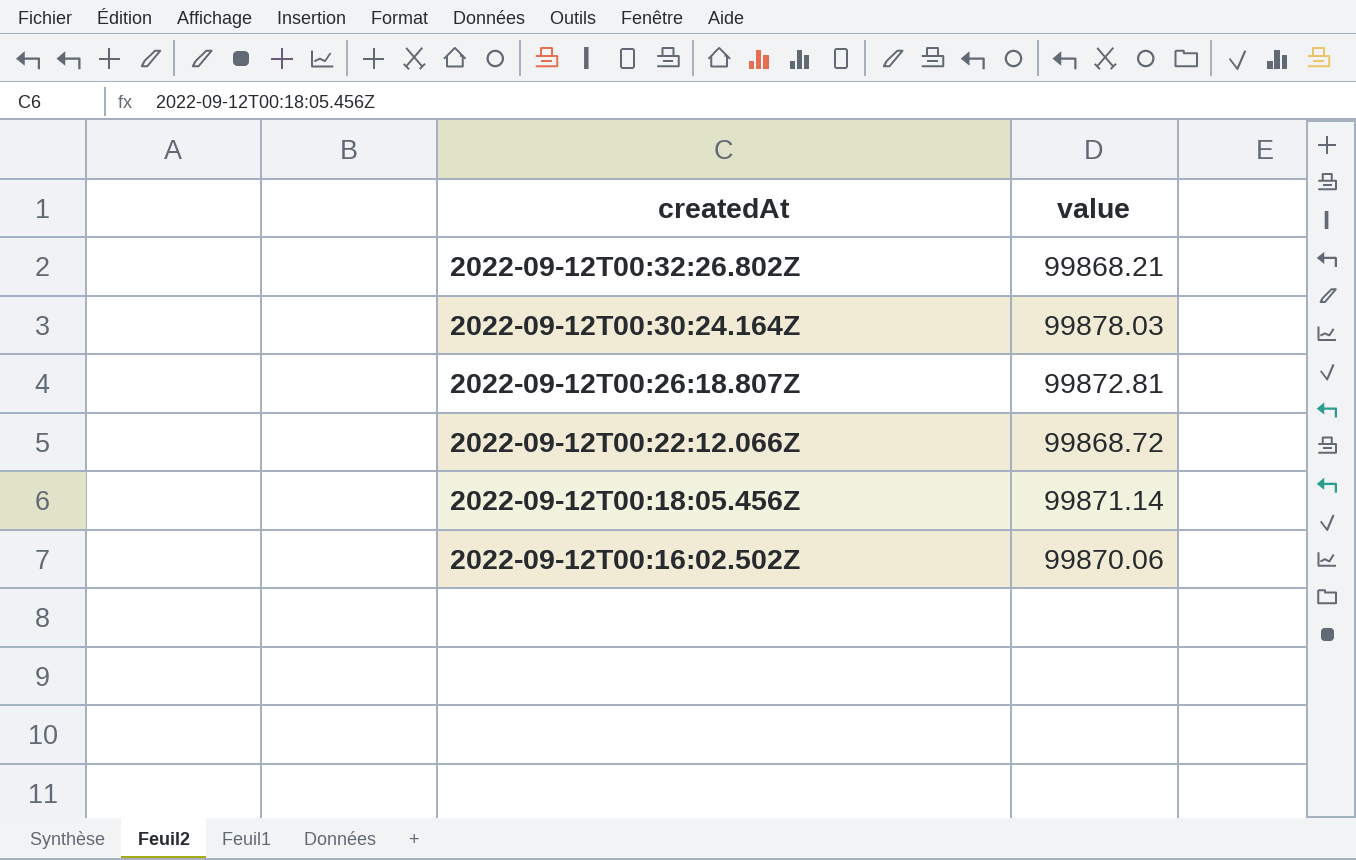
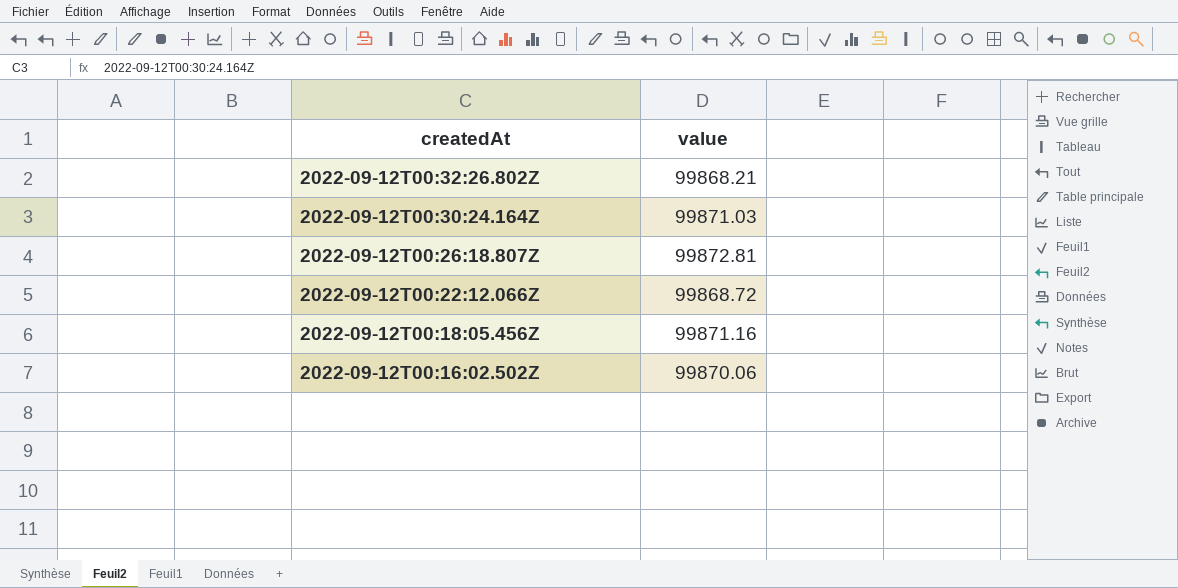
2022-09-12T00:30:24.164Z | value: 99878.03 -> 99871.03
2022-09-12T00:18:05.456Z | value: 99871.14 -> 99871.16

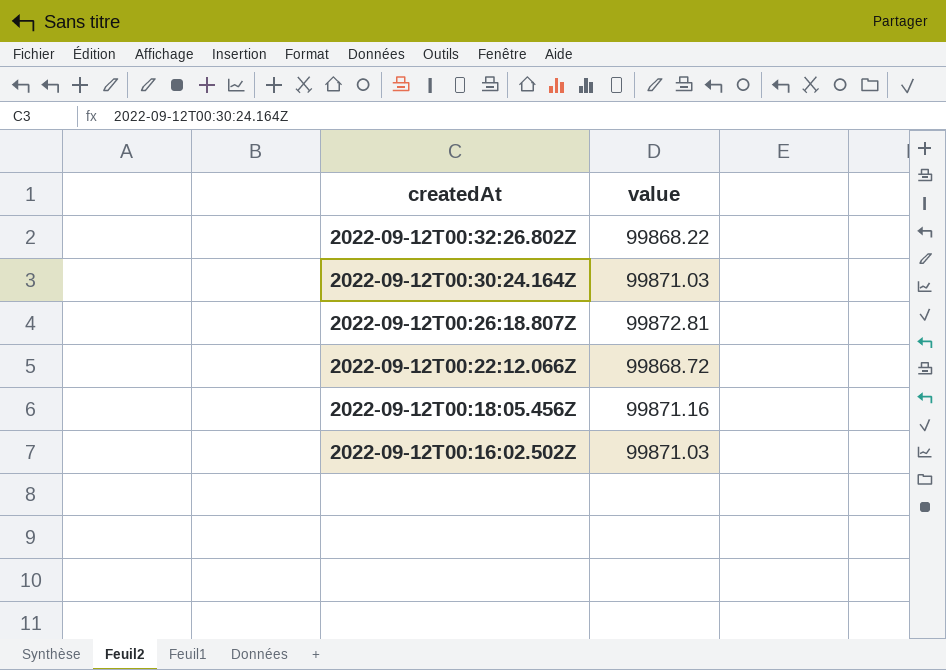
2022-09-12T00:32:26.802Z | value: 99868.21 -> 99868.22
2022-09-12T00:16:02.502Z | value: 99870.06 -> 99871.03

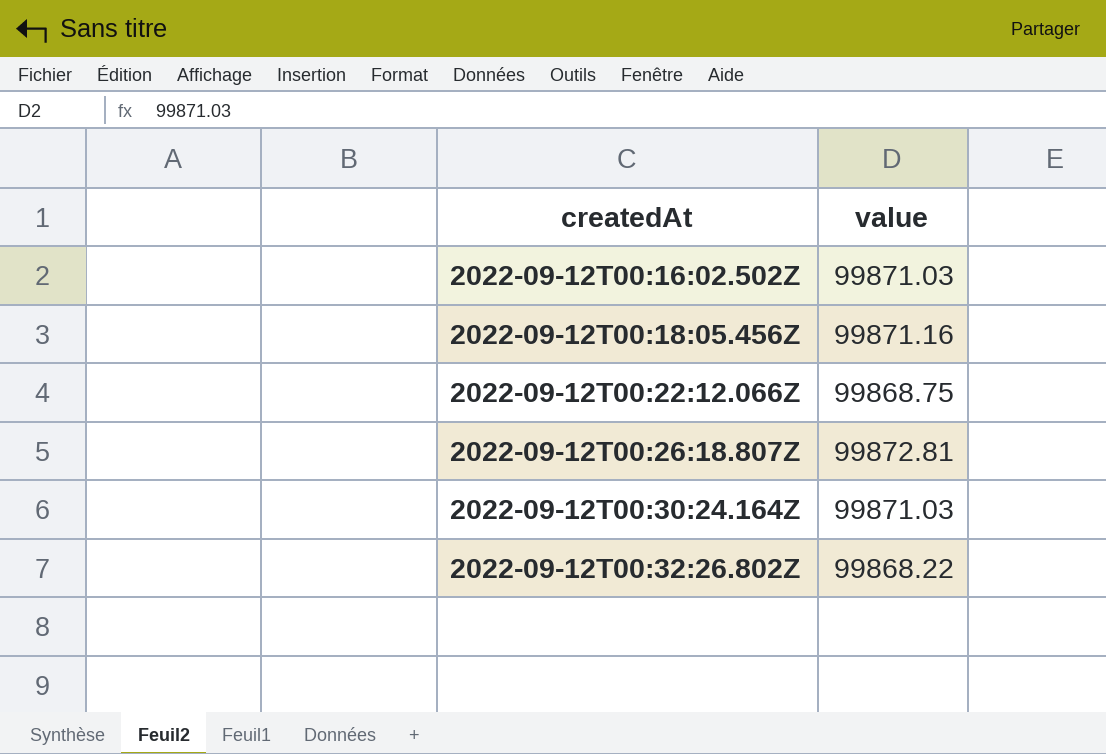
row order: createdAt descending -> createdAt ascending
2022-09-12T00:22:12.066Z | value: 99868.72 -> 99868.75

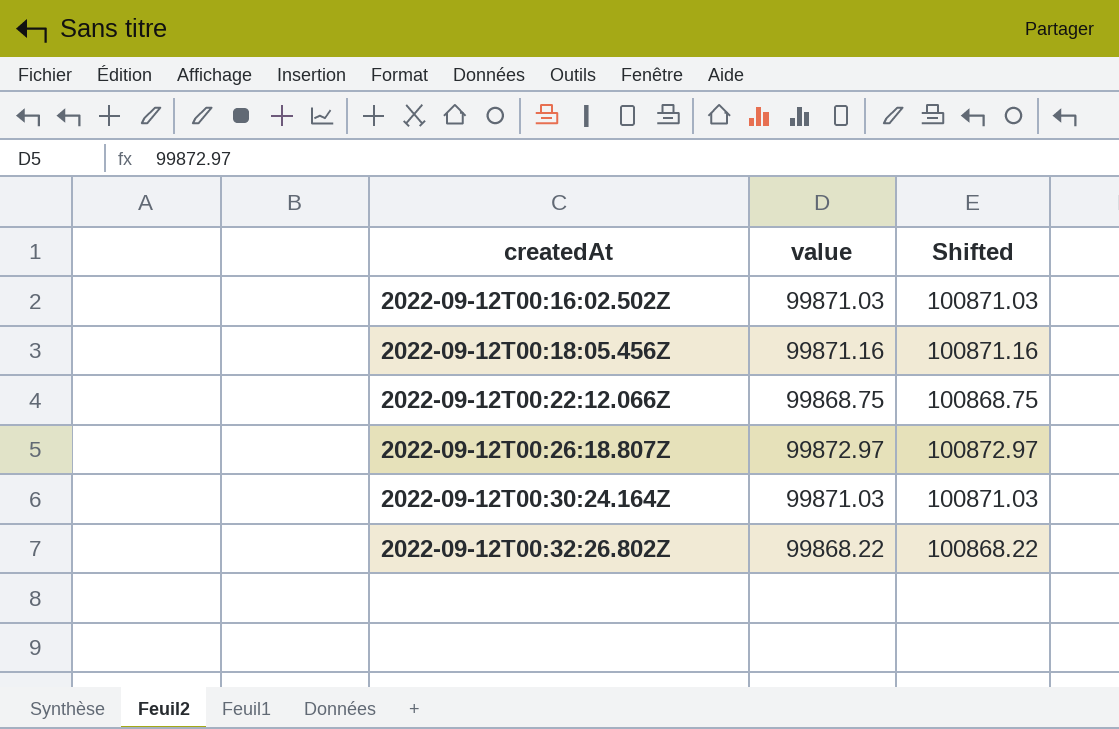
column Shifted | formula: none -> [value] + 1000
2022-09-12T00:26:18.807Z | value: 99872.81 -> 99872.97

